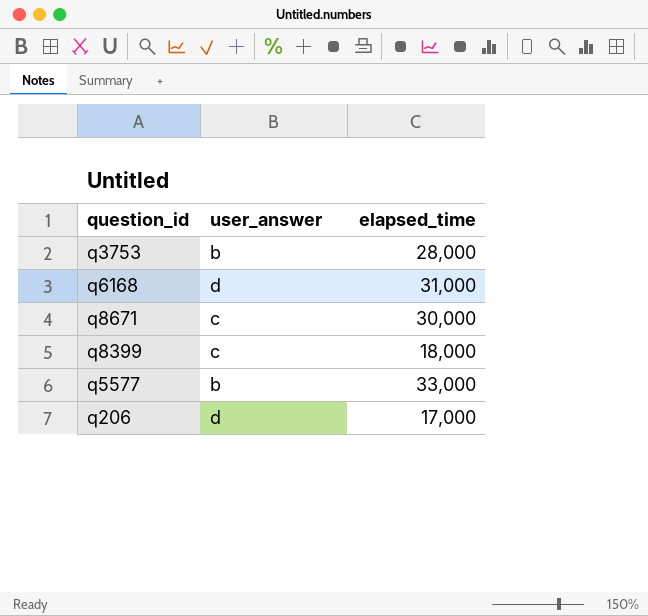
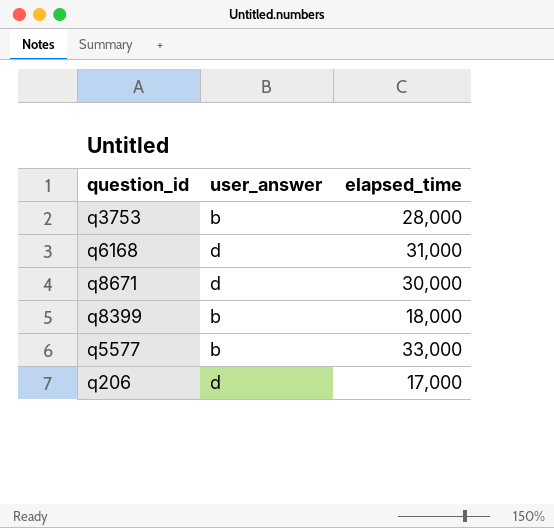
q8671 | user_answer: c -> d
q8399 | user_answer: c -> b

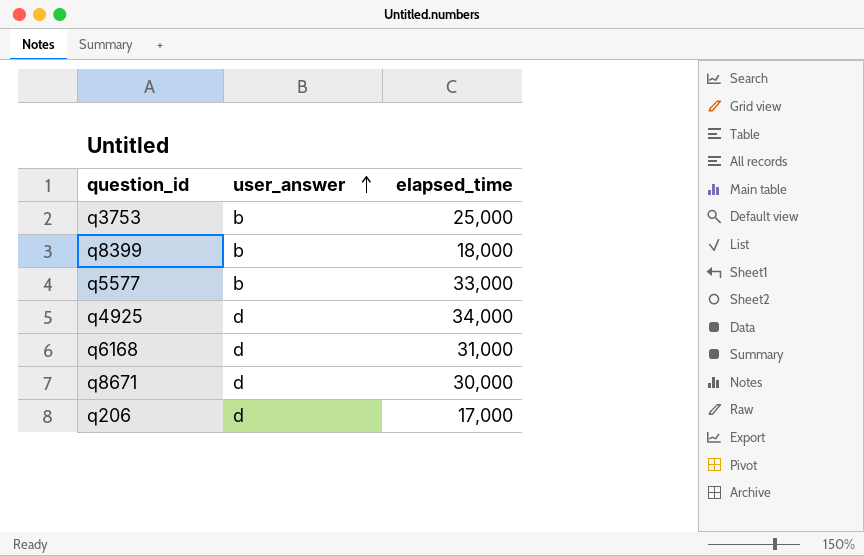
row order: none -> user_answer ascending
q3753 | elapsed_time: 28,000 -> 25,000
row q4925: none -> d | 34,000

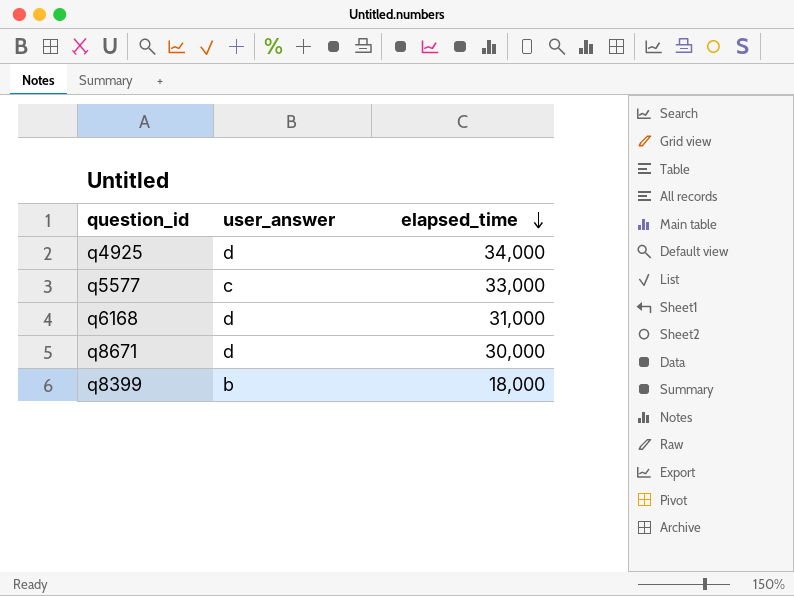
row order: user_answer ascending -> elapsed_time descending
row q3753: b | 25,000 -> none
row q206: d | 17,000 -> none
q5577 | user_answer: b -> c

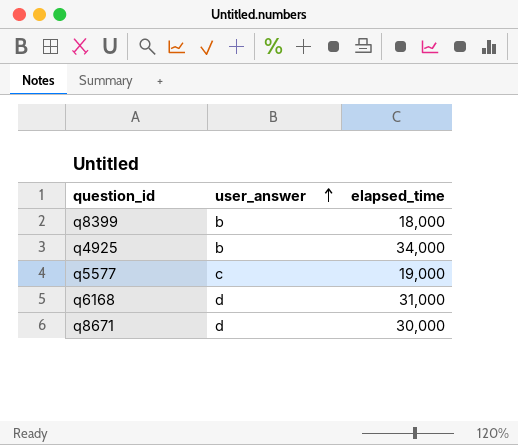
row order: elapsed_time descending -> user_answer ascending
q4925 | user_answer: d -> b
q5577 | elapsed_time: 33,000 -> 19,000

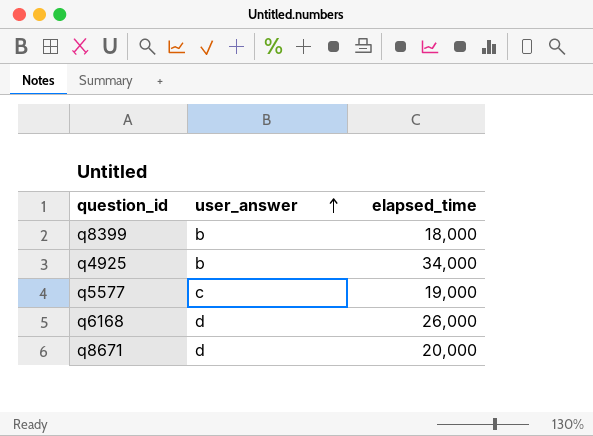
q6168 | elapsed_time: 31,000 -> 26,000
q8671 | elapsed_time: 30,000 -> 20,000

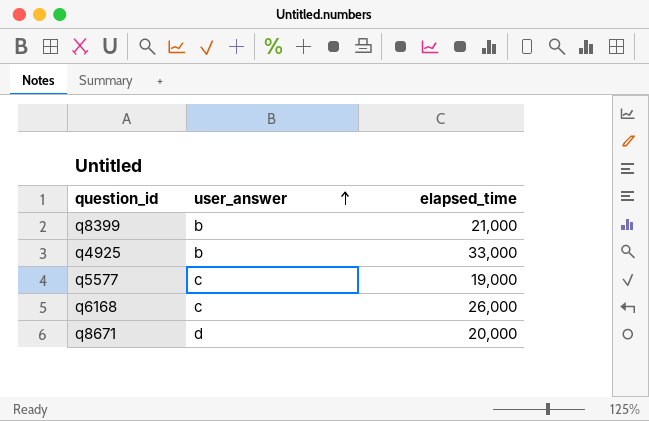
q8399 | elapsed_time: 18,000 -> 21,000
q4925 | elapsed_time: 34,000 -> 33,000
q6168 | user_answer: d -> c

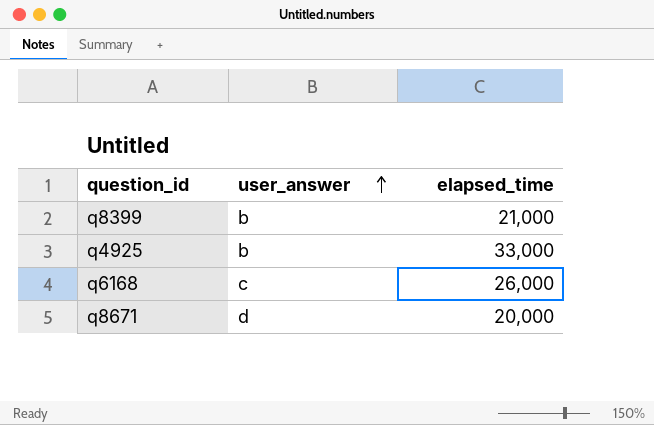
row q5577: c | 19,000 -> none

